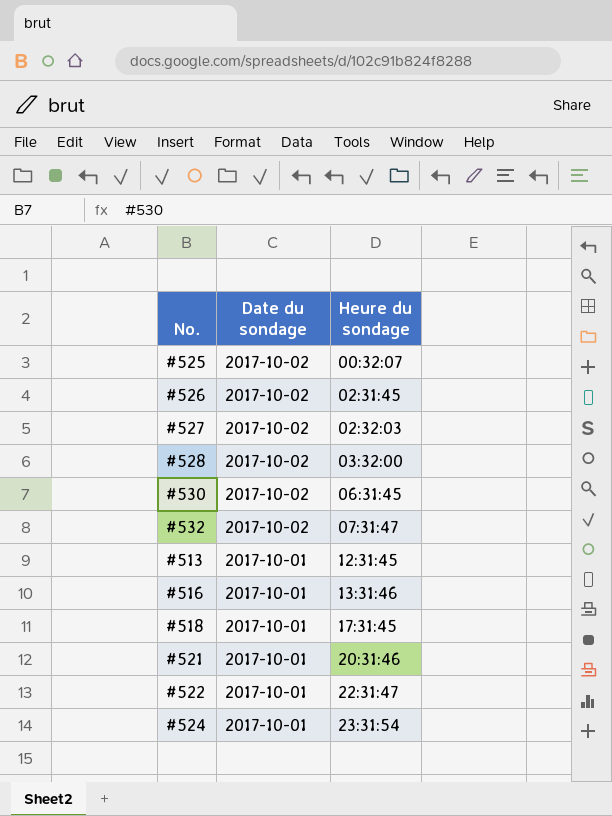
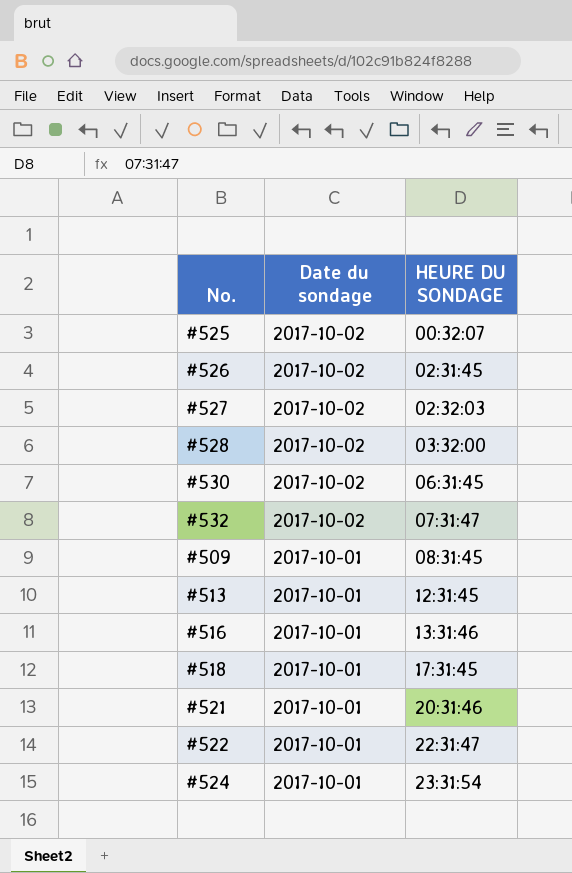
column name: Heure du sondage -> HEURE DU SONDAGE
row #509: none -> 2017-10-01 | 08:31:45

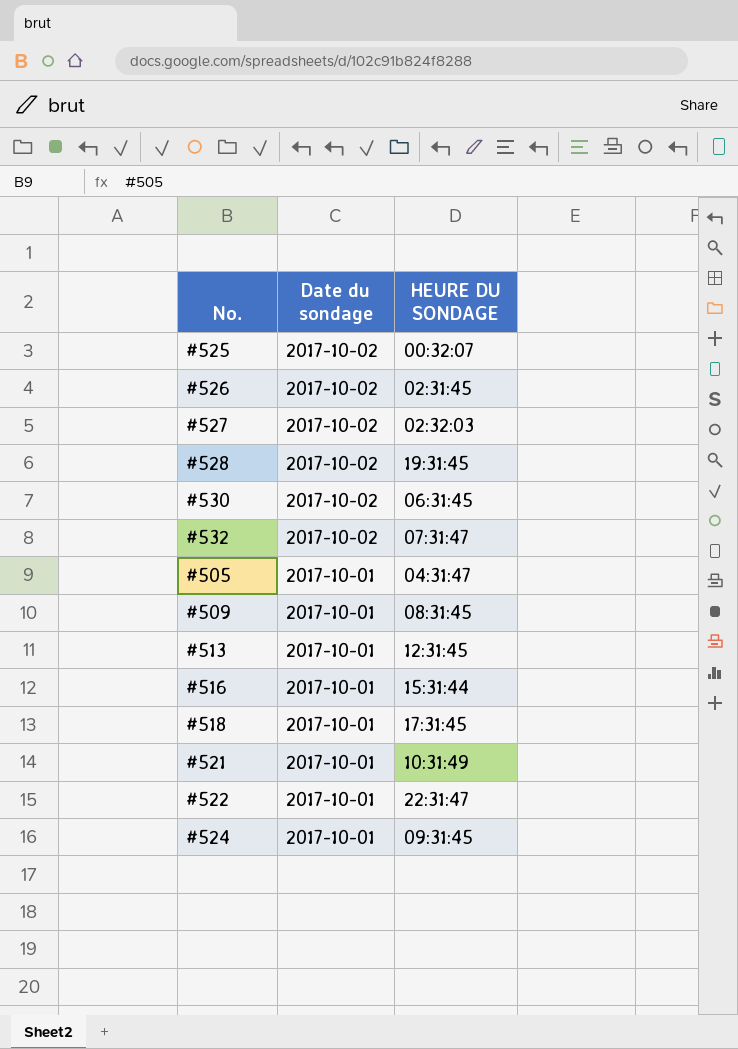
#528 | HEURE DU SONDAGE: 03:32:00 -> 19:31:45
row #505: none -> 2017-10-01 | 04:31:47
#516 | HEURE DU SONDAGE: 13:31:46 -> 15:31:44
#521 | HEURE DU SONDAGE: 20:31:46 -> 10:31:49
#524 | HEURE DU SONDAGE: 23:31:54 -> 09:31:45

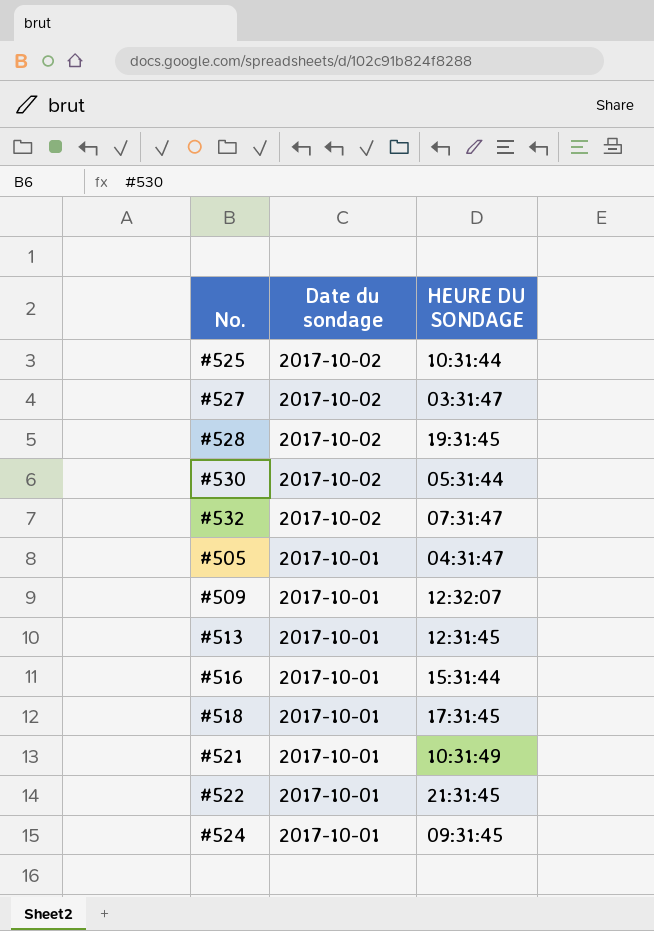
row #526: 2017-10-02 | 02:31:45 -> none
#525 | HEURE DU SONDAGE: 00:32:07 -> 10:31:44
#527 | HEURE DU SONDAGE: 02:32:03 -> 03:31:47
#530 | HEURE DU SONDAGE: 06:31:45 -> 05:31:44
#509 | HEURE DU SONDAGE: 08:31:45 -> 12:32:07
#522 | HEURE DU SONDAGE: 22:31:47 -> 21:31:45

